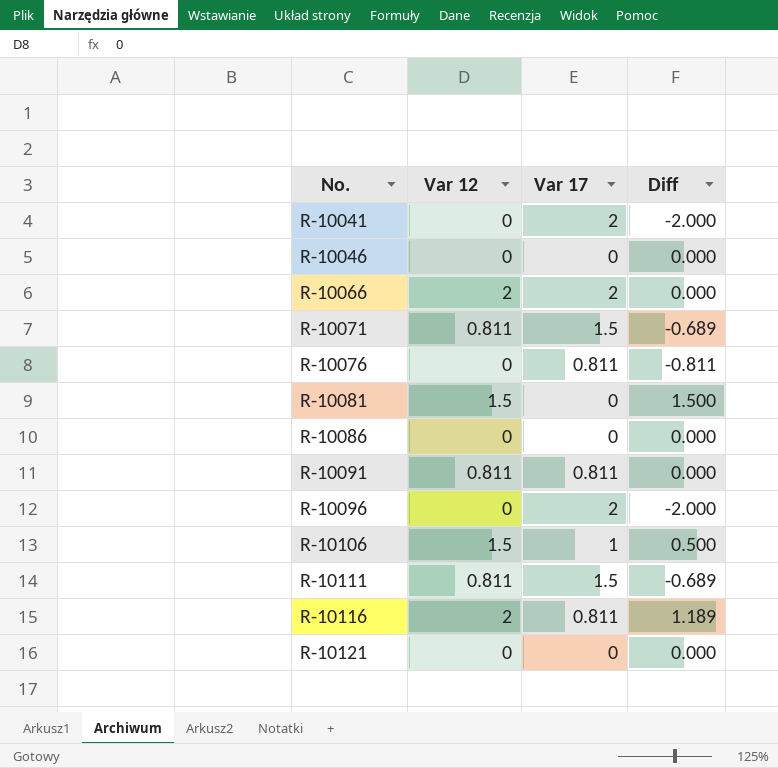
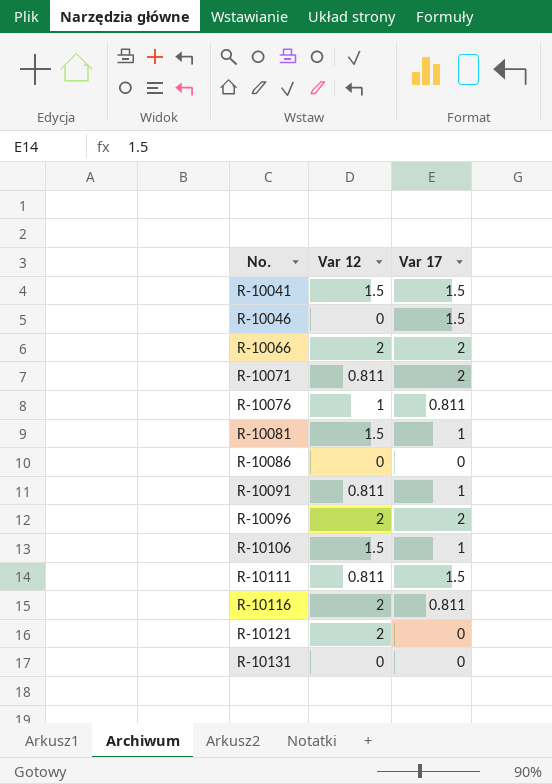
column Diff | formula: [Var 12] - [Var 17] -> none
R-10041 | Var 12: 0 -> 1.5
R-10041 | Var 17: 2 -> 1.5
R-10046 | Var 17: 0 -> 1.5
R-10071 | Var 17: 1.5 -> 2
R-10076 | Var 12: 0 -> 1
R-10081 | Var 17: 0 -> 1
R-10091 | Var 17: 0.811 -> 1
R-10096 | Var 12: 0 -> 2
R-10121 | Var 12: 0 -> 2
row R-10131: none -> 0 | 0

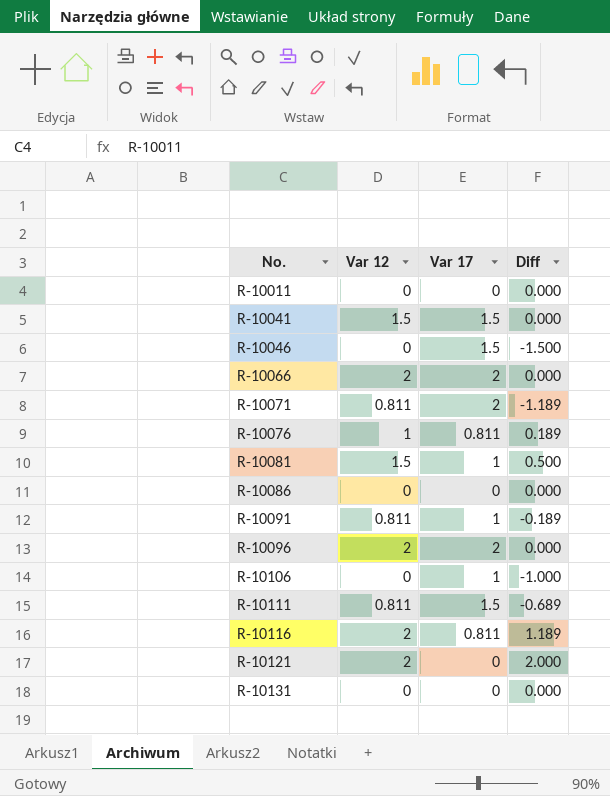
column Diff | formula: none -> [Var 12] - [Var 17]
row R-10011: none -> 0 | 0 | 0.000
R-10106 | Var 12: 1.5 -> 0

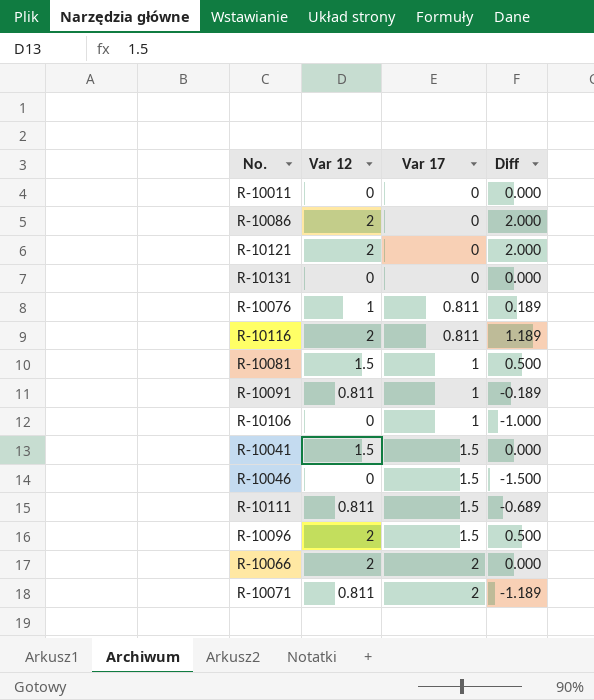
row order: No. ascending -> Var 17 ascending
R-10086 | Var 12: 0 -> 2
R-10086 | Diff: 0.000 -> 2.000
R-10096 | Var 17: 2 -> 1.5
R-10096 | Diff: 0.000 -> 0.500

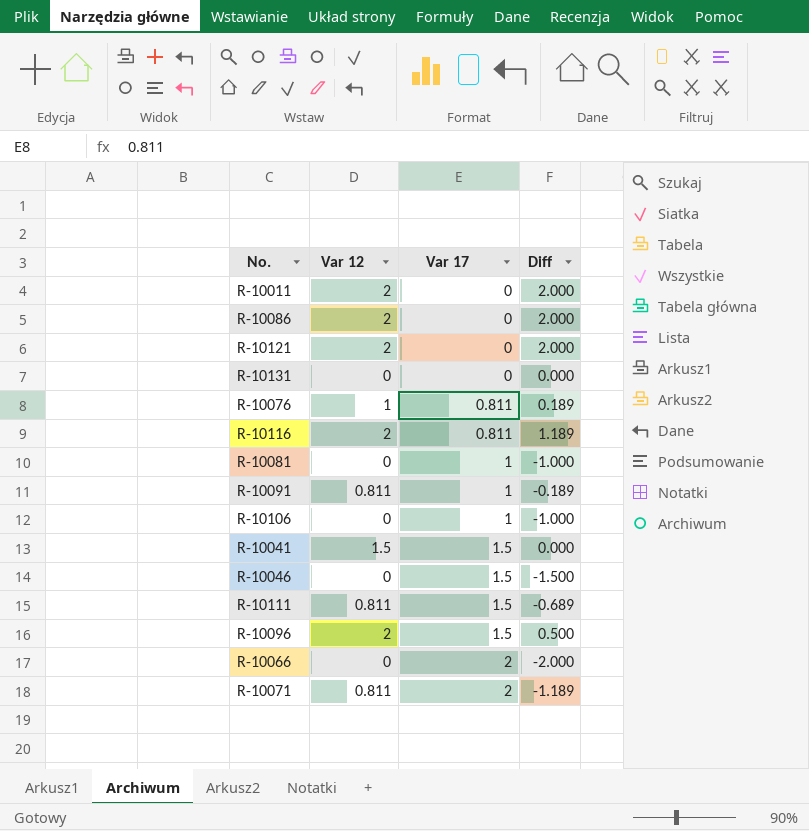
R-10011 | Var 12: 0 -> 2
R-10011 | Diff: 0.000 -> 2.000
R-10081 | Var 12: 1.5 -> 0
R-10081 | Diff: 0.500 -> -1.000
R-10066 | Var 12: 2 -> 0
R-10066 | Diff: 0.000 -> -2.000

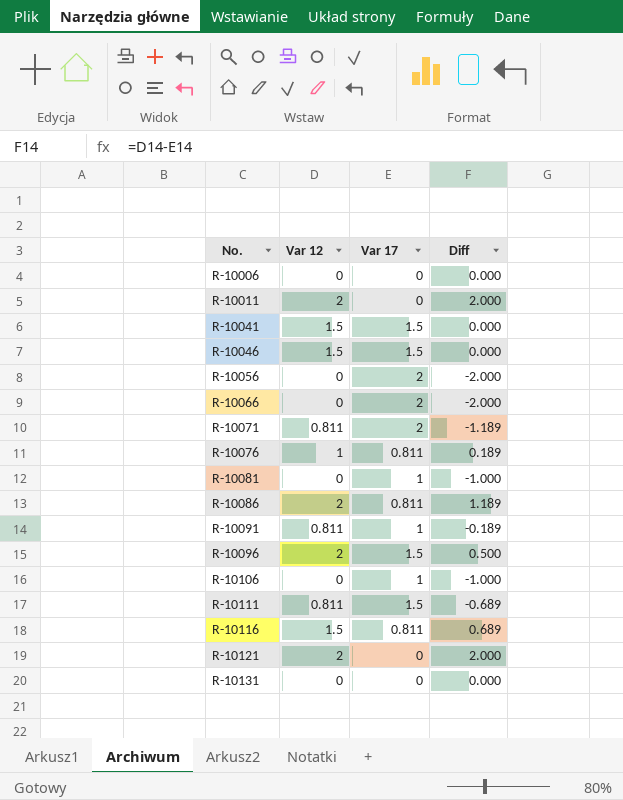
row order: Var 17 ascending -> No. ascending
row R-10006: none -> 0 | 0 | 0.000
R-10046 | Var 12: 0 -> 1.5
R-10046 | Diff: -1.500 -> 0.000
row R-10056: none -> 0 | 2 | -2.000
R-10086 | Var 17: 0 -> 0.811
R-10086 | Diff: 2.000 -> 1.189
R-10116 | Var 12: 2 -> 1.5
R-10116 | Diff: 1.189 -> 0.689

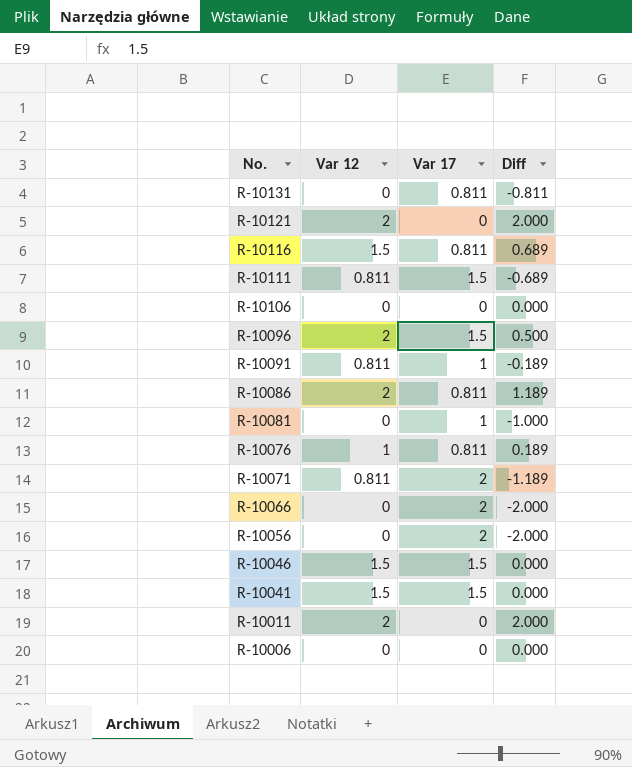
row order: No. ascending -> No. descending
R-10131 | Var 17: 0 -> 0.811
R-10131 | Diff: 0.000 -> -0.811
R-10106 | Var 17: 1 -> 0
R-10106 | Diff: -1.000 -> 0.000

